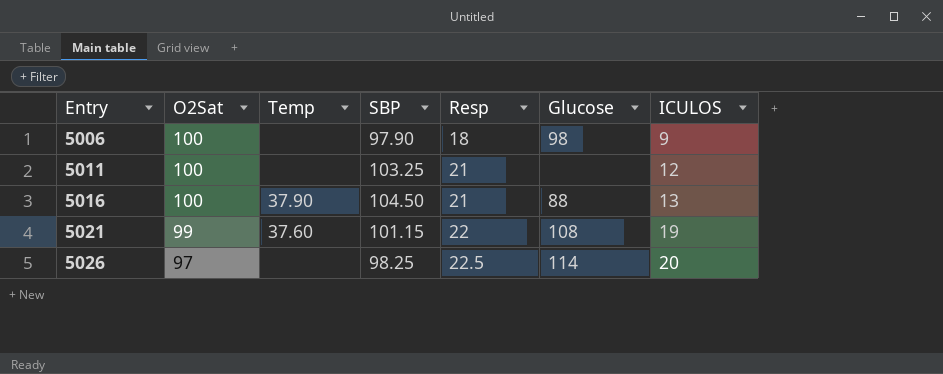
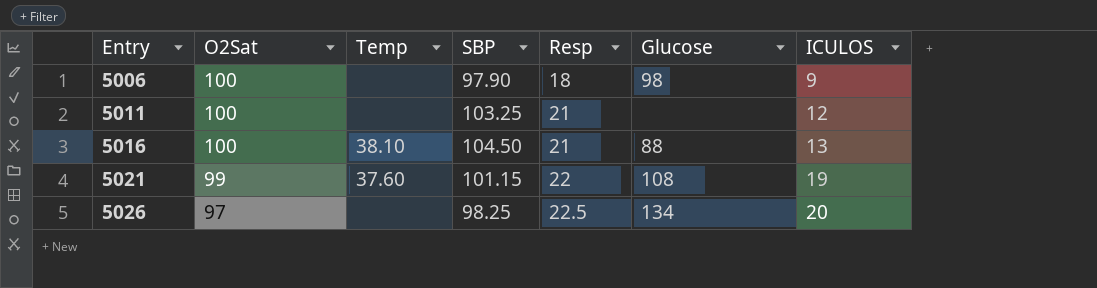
5016 | Temp: 37.90 -> 38.10
5026 | Glucose: 114 -> 134

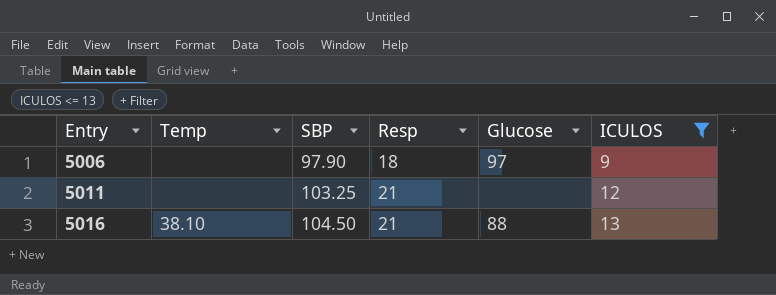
filter: none -> ICULOS <= 13
column O2Sat | position: 2 -> none
5006 | Glucose: 98 -> 97

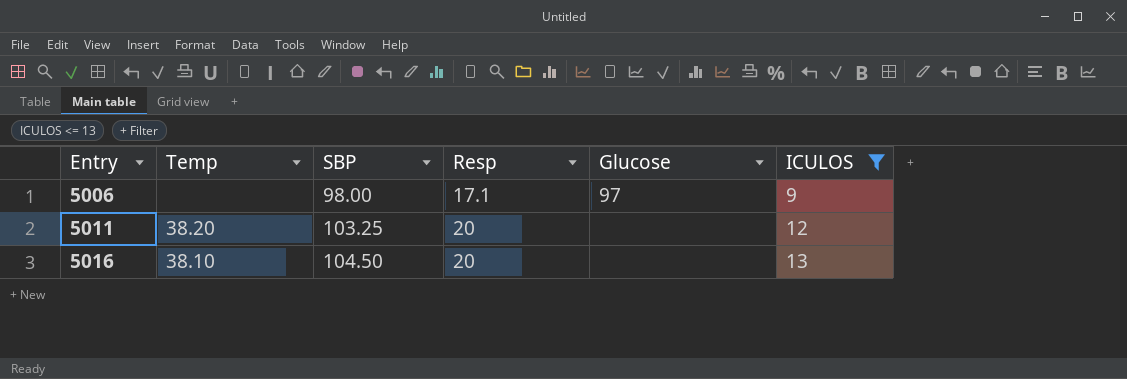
5006 | SBP: 97.90 -> 98.00
5006 | Resp: 18 -> 17.1
5011 | Temp: none -> 38.20
5011 | Resp: 21 -> 20
5016 | Resp: 21 -> 20
5016 | Glucose: 88 -> none

